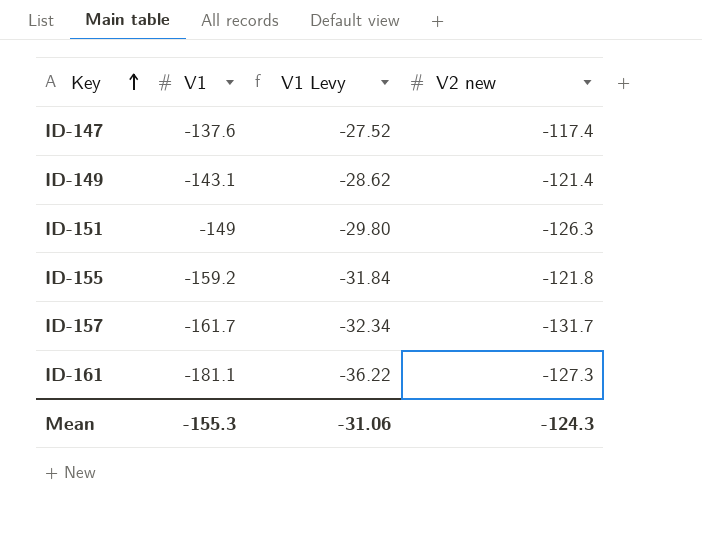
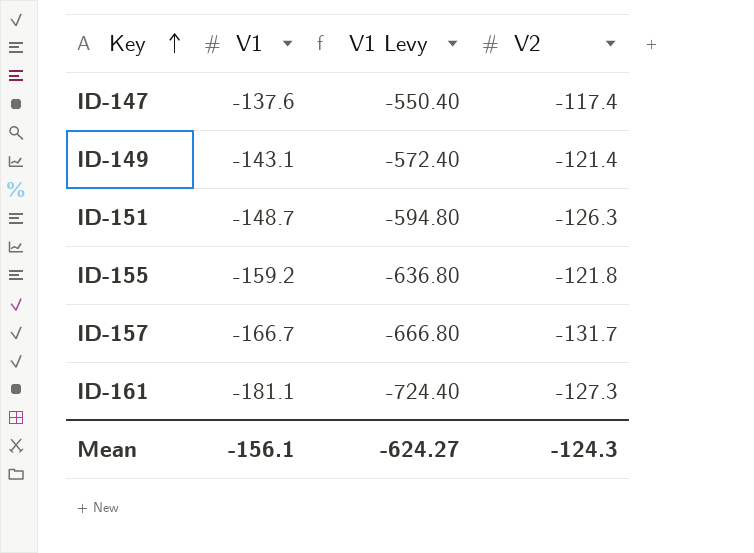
column V1 Levy | formula: [V1] * 0.2 -> [V1] * 4
column name: V2 new -> V2
ID-151 | V1: -149 -> -148.7
ID-157 | V1: -161.7 -> -166.7
Mean | V1: -155.3 -> -156.1
Mean | V1 Levy: -31.06 -> -624.27

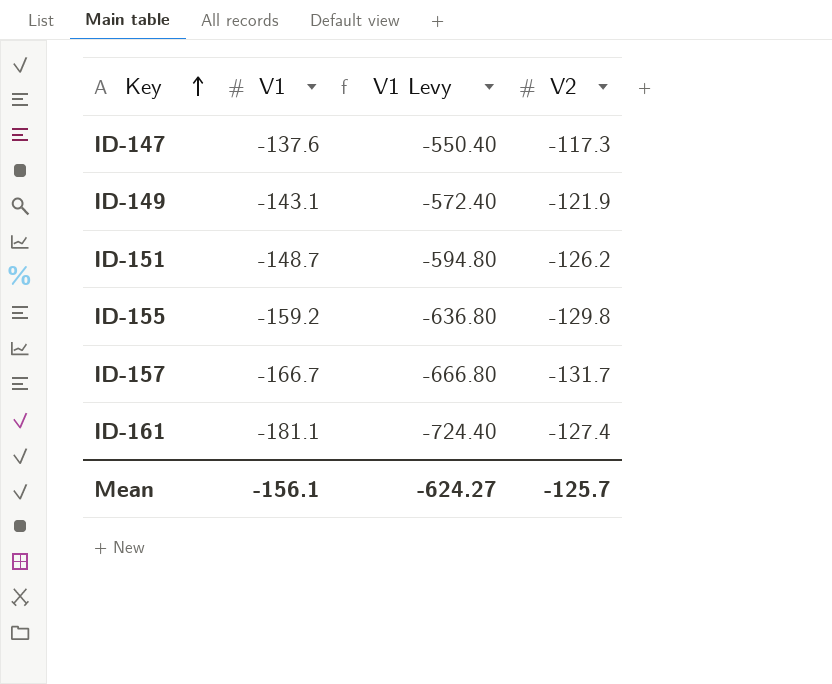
ID-147 | V2: -117.4 -> -117.3
ID-149 | V2: -121.4 -> -121.9
ID-151 | V2: -126.3 -> -126.2
ID-155 | V2: -121.8 -> -129.8
ID-161 | V2: -127.3 -> -127.4
Mean | V2: -124.3 -> -125.7

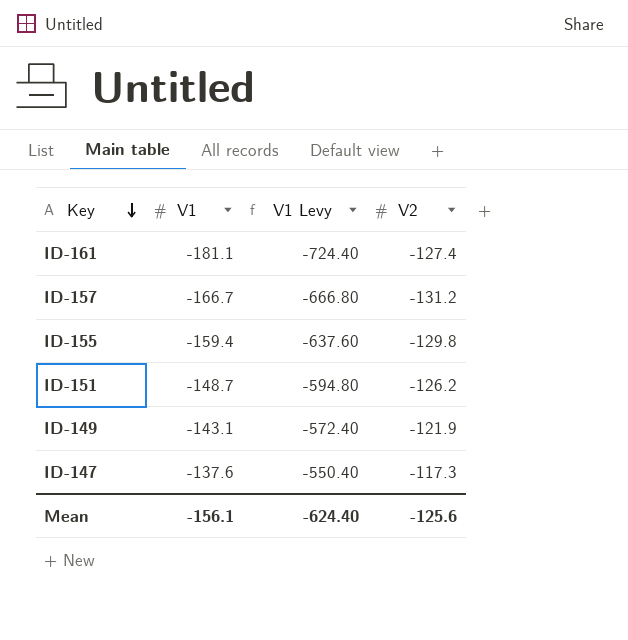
row order: Key ascending -> Key descending
ID-157 | V2: -131.7 -> -131.2
ID-155 | V1: -159.2 -> -159.4
ID-155 | V1 Levy: -636.80 -> -637.60
Mean | V1 Levy: -624.27 -> -624.40
Mean | V2: -125.7 -> -125.6

